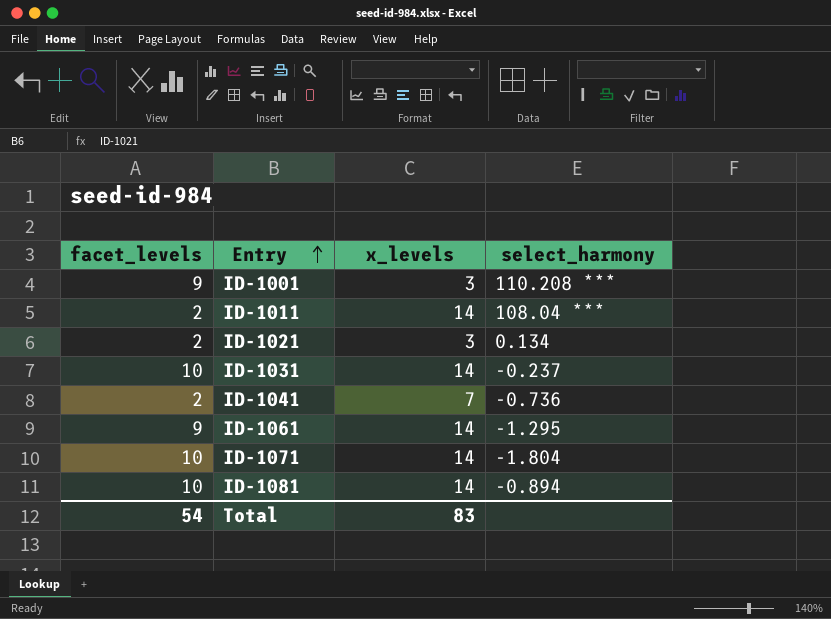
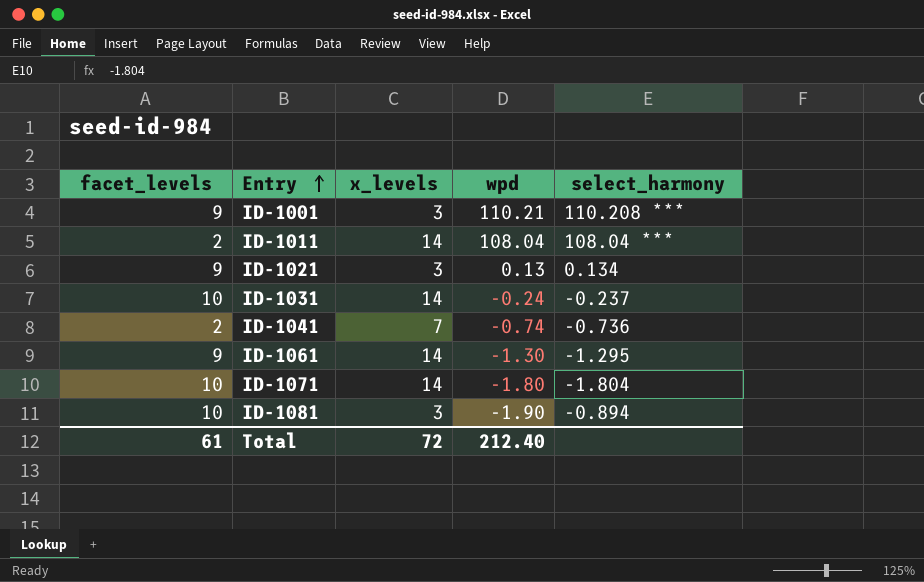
column wpd | position: none -> 4
ID-1021 | facet_levels: 2 -> 9
ID-1081 | x_levels: 14 -> 3
Total | facet_levels: 54 -> 61
Total | x_levels: 83 -> 72

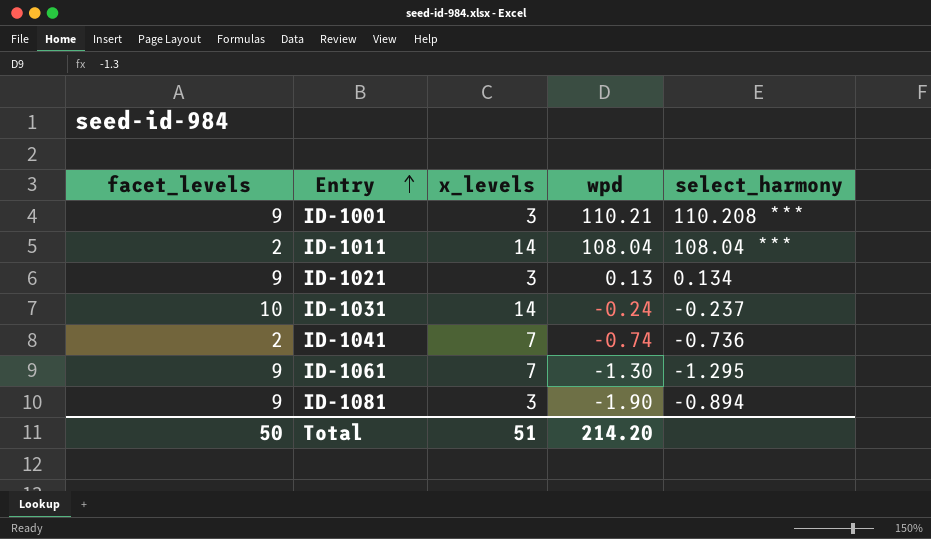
row ID-1071: 10 | 14 | -1.80 | -1.804 -> none
ID-1061 | x_levels: 14 -> 7
ID-1081 | facet_levels: 10 -> 9
Total | facet_levels: 61 -> 50
Total | x_levels: 72 -> 51
Total | wpd: 212.40 -> 214.20

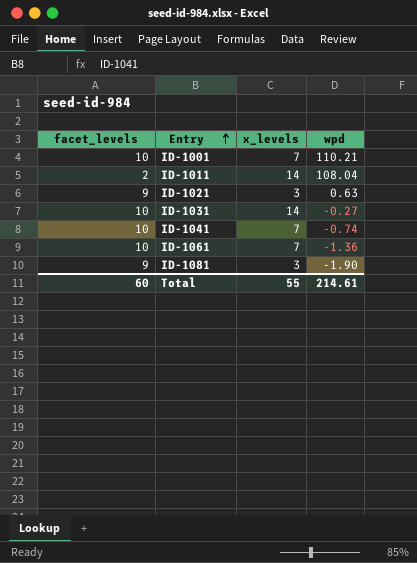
column select_harmony | position: 5 -> none
ID-1001 | facet_levels: 9 -> 10
ID-1001 | x_levels: 3 -> 7
ID-1021 | wpd: 0.13 -> 0.63
ID-1031 | wpd: -0.24 -> -0.27
ID-1041 | facet_levels: 2 -> 10
ID-1061 | facet_levels: 9 -> 10
ID-1061 | wpd: -1.30 -> -1.36
Total | facet_levels: 50 -> 60
Total | x_levels: 51 -> 55
Total | wpd: 214.20 -> 214.61

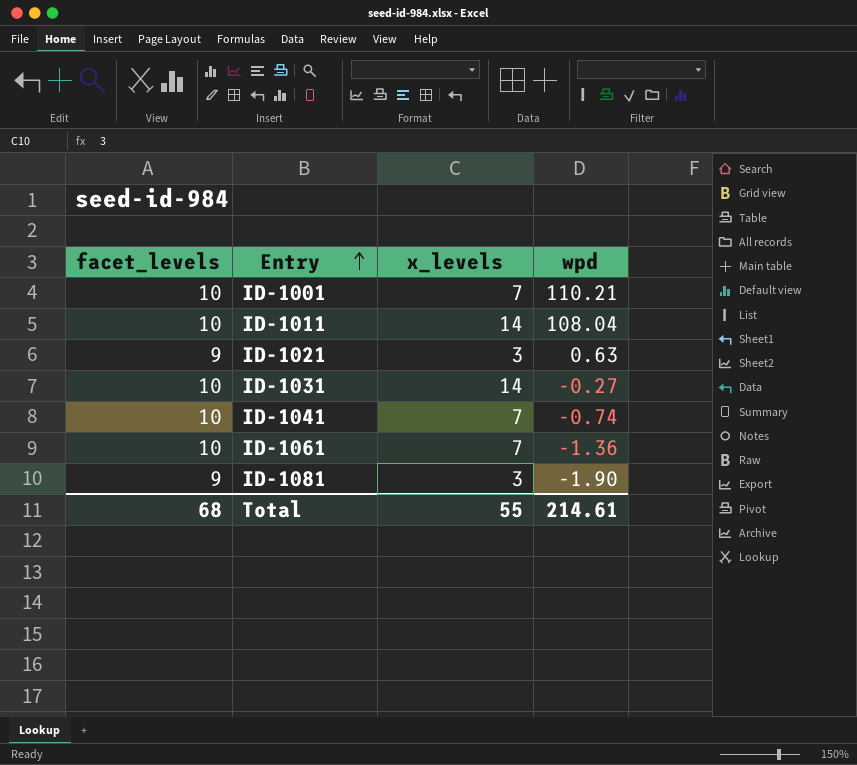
ID-1011 | facet_levels: 2 -> 10
Total | facet_levels: 60 -> 68

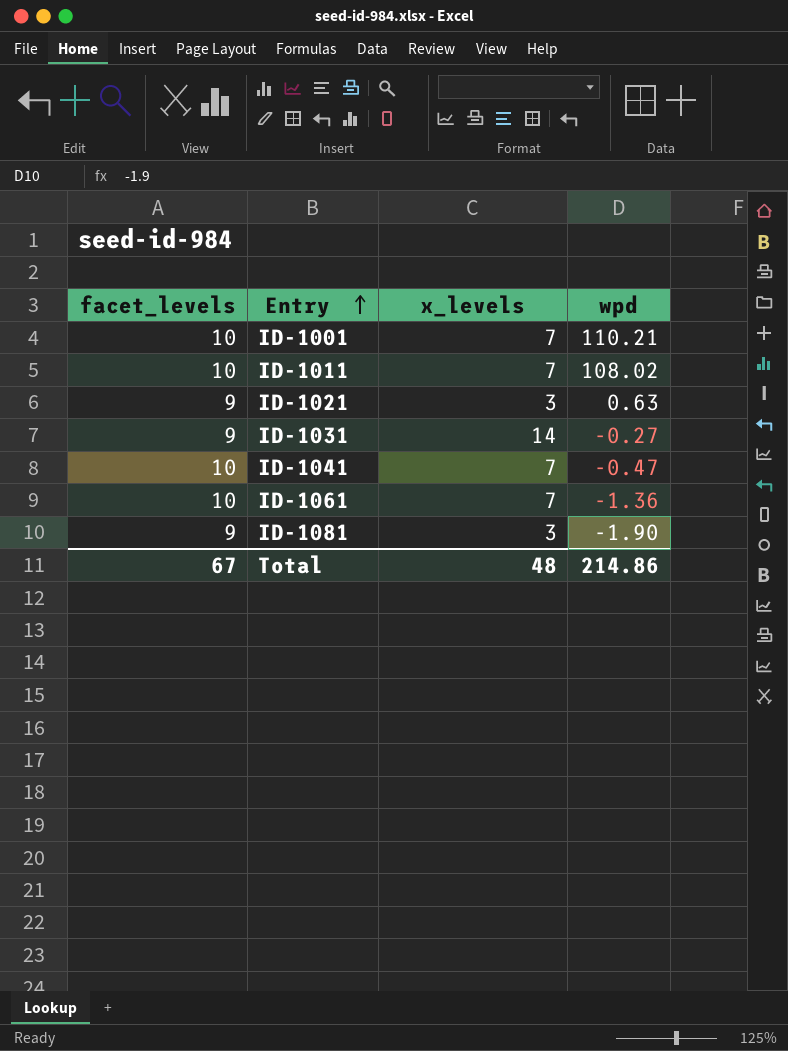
ID-1011 | x_levels: 14 -> 7
ID-1011 | wpd: 108.04 -> 108.02
ID-1031 | facet_levels: 10 -> 9
ID-1041 | wpd: -0.74 -> -0.47
Total | facet_levels: 68 -> 67
Total | x_levels: 55 -> 48
Total | wpd: 214.61 -> 214.86

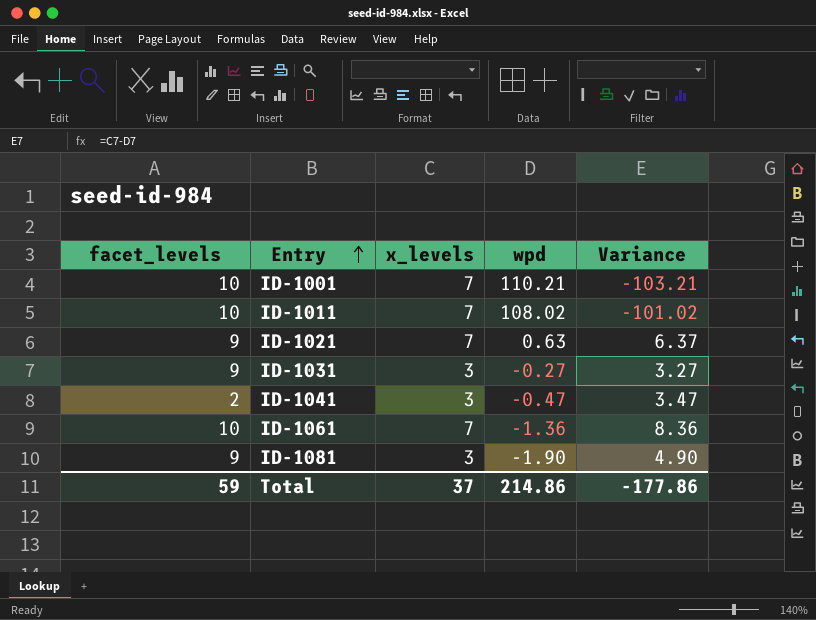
column Variance | formula: none -> [x_levels] - [wpd]
ID-1021 | x_levels: 3 -> 7
ID-1031 | x_levels: 14 -> 3
ID-1041 | facet_levels: 10 -> 2
ID-1041 | x_levels: 7 -> 3
Total | facet_levels: 67 -> 59
Total | x_levels: 48 -> 37

